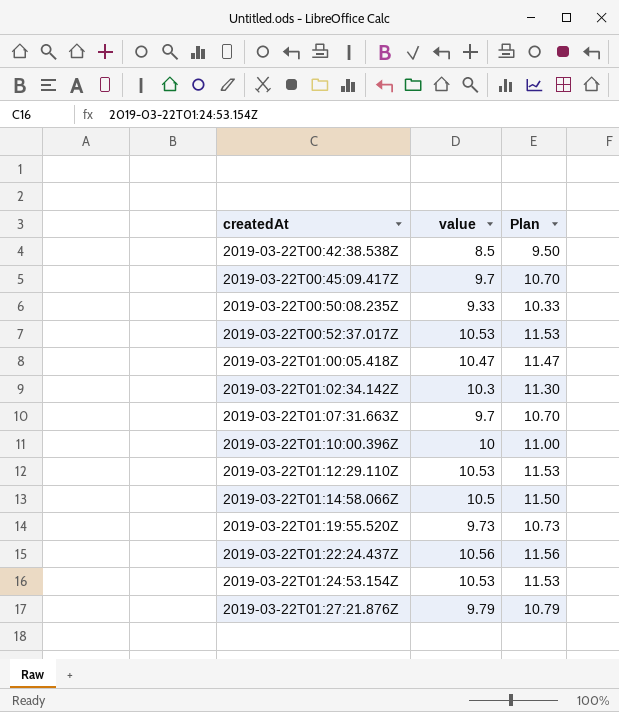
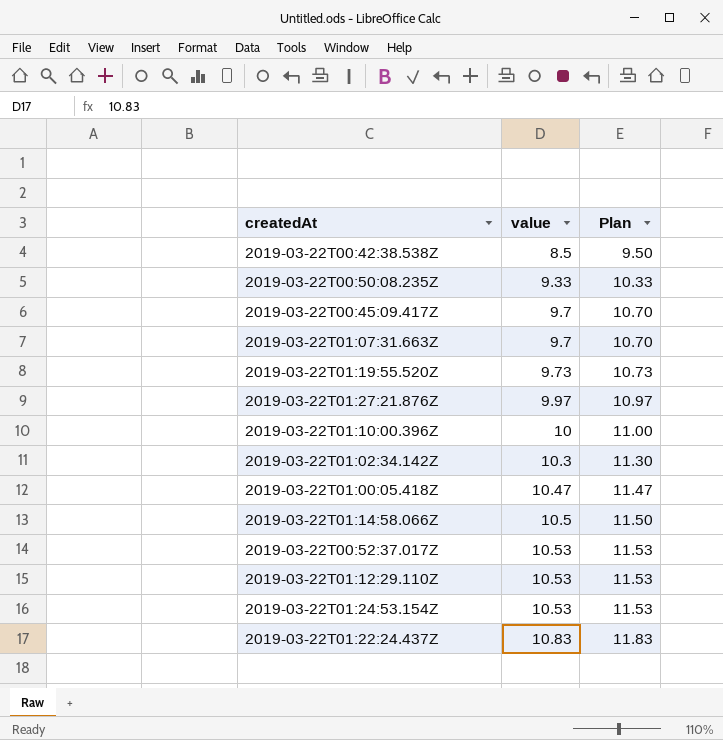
row order: createdAt ascending -> value ascending
2019-03-22T01:27:21.876Z | value: 9.79 -> 9.97
2019-03-22T01:27:21.876Z | Plan: 10.79 -> 10.97
2019-03-22T01:22:24.437Z | value: 10.56 -> 10.83
2019-03-22T01:22:24.437Z | Plan: 11.56 -> 11.83

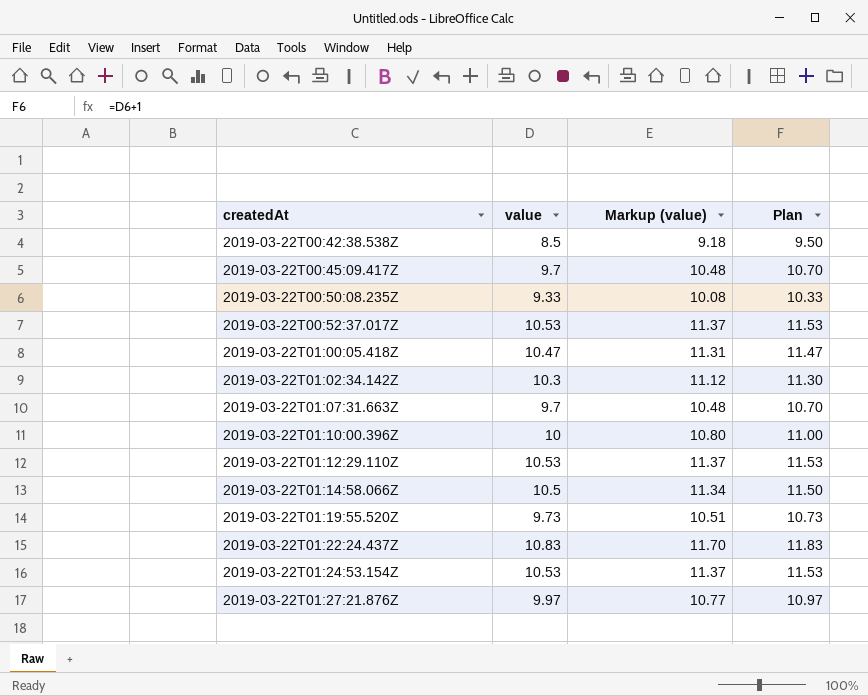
row order: value ascending -> createdAt ascending
column Markup (value) | formula: none -> [value] * 1.08

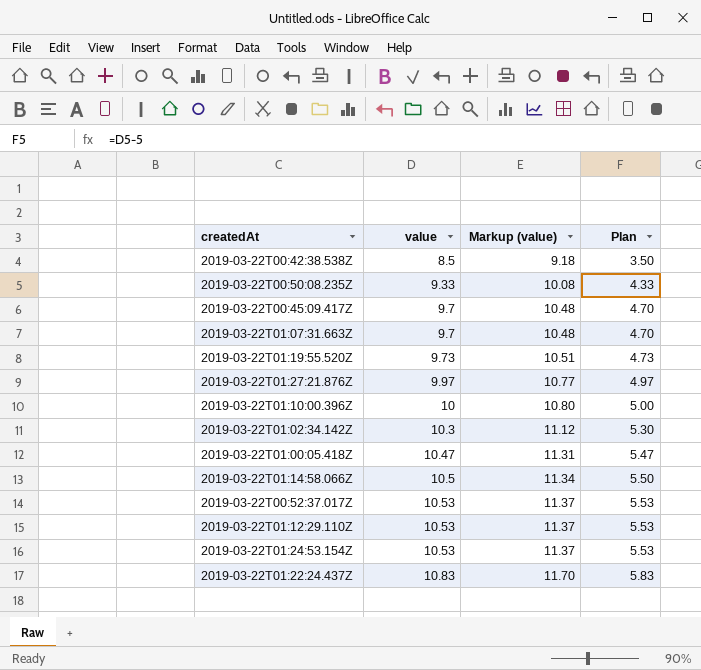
row order: createdAt ascending -> value ascending
column Plan | formula: [value] + 1 -> [value] - 5

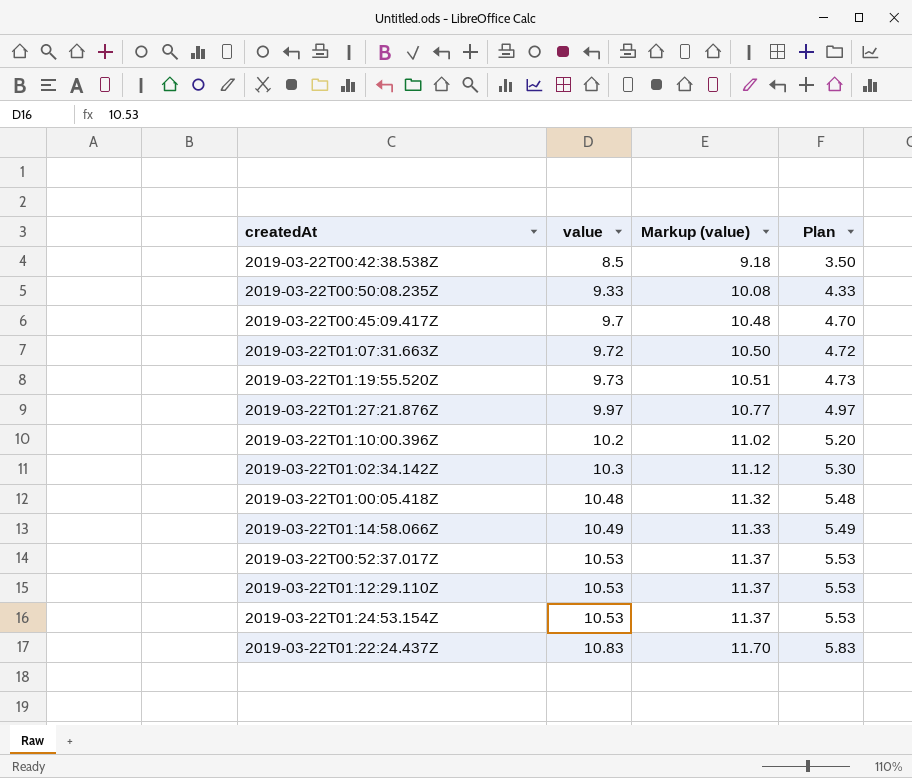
2019-03-22T01:07:31.663Z | value: 9.7 -> 9.72
2019-03-22T01:07:31.663Z | Markup (value): 10.48 -> 10.50
2019-03-22T01:07:31.663Z | Plan: 4.70 -> 4.72
2019-03-22T01:10:00.396Z | value: 10 -> 10.2
2019-03-22T01:10:00.396Z | Markup (value): 10.80 -> 11.02
2019-03-22T01:10:00.396Z | Plan: 5.00 -> 5.20
2019-03-22T01:00:05.418Z | value: 10.47 -> 10.48
2019-03-22T01:00:05.418Z | Markup (value): 11.31 -> 11.32
2019-03-22T01:00:05.418Z | Plan: 5.47 -> 5.48
2019-03-22T01:14:58.066Z | value: 10.5 -> 10.49
2019-03-22T01:14:58.066Z | Markup (value): 11.34 -> 11.33
2019-03-22T01:14:58.066Z | Plan: 5.50 -> 5.49

